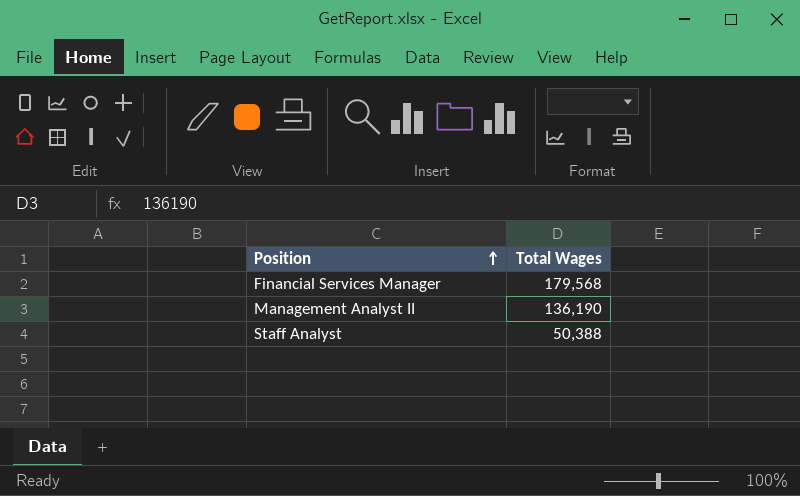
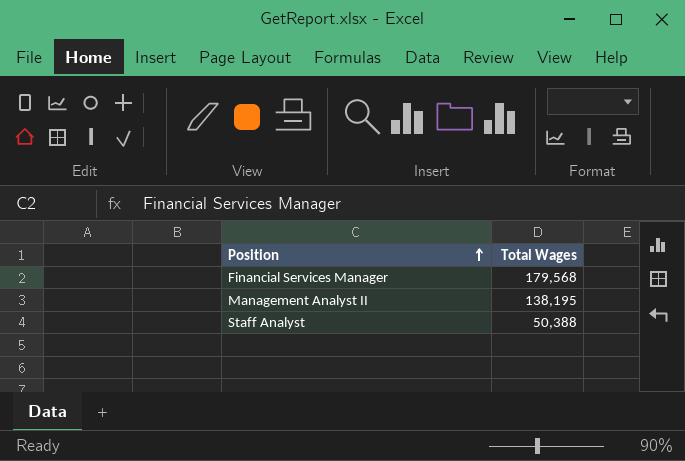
Management Analyst II | Total Wages: 136,190 -> 138,195

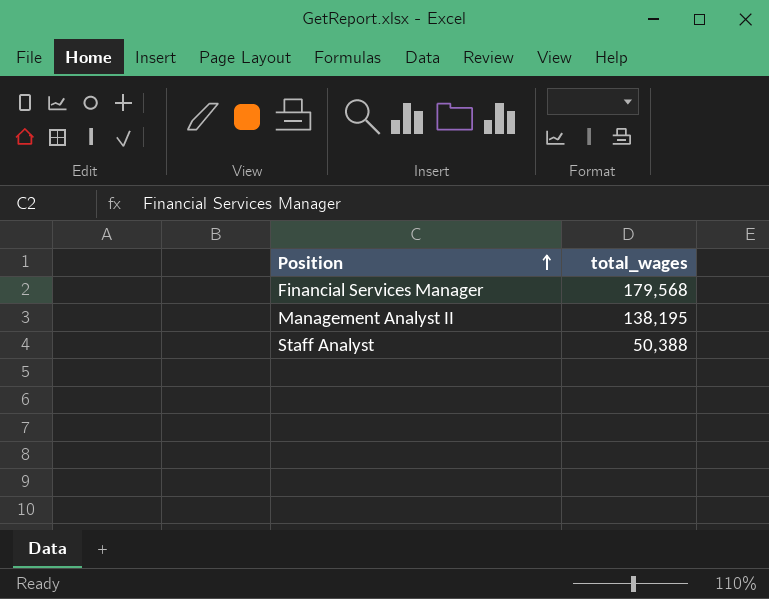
column name: Total Wages -> total_wages

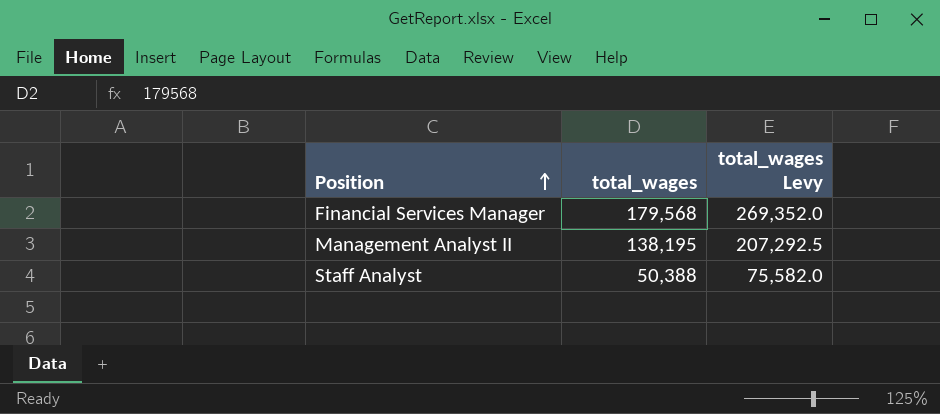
column total_wages Levy | formula: none -> [total_wages] * 1.5

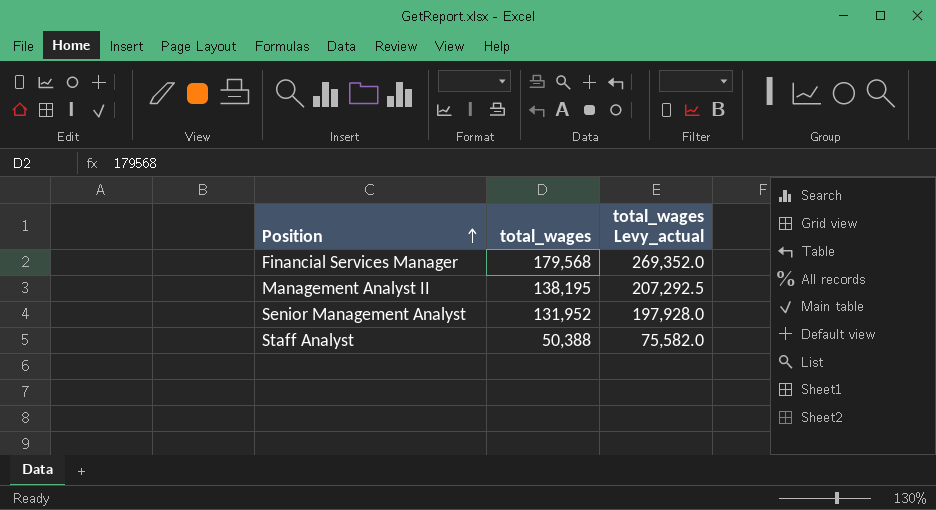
column name: total_wages Levy -> total_wages Levy_actual
row Senior Management Analyst: none -> 131,952 | 197,928.0

